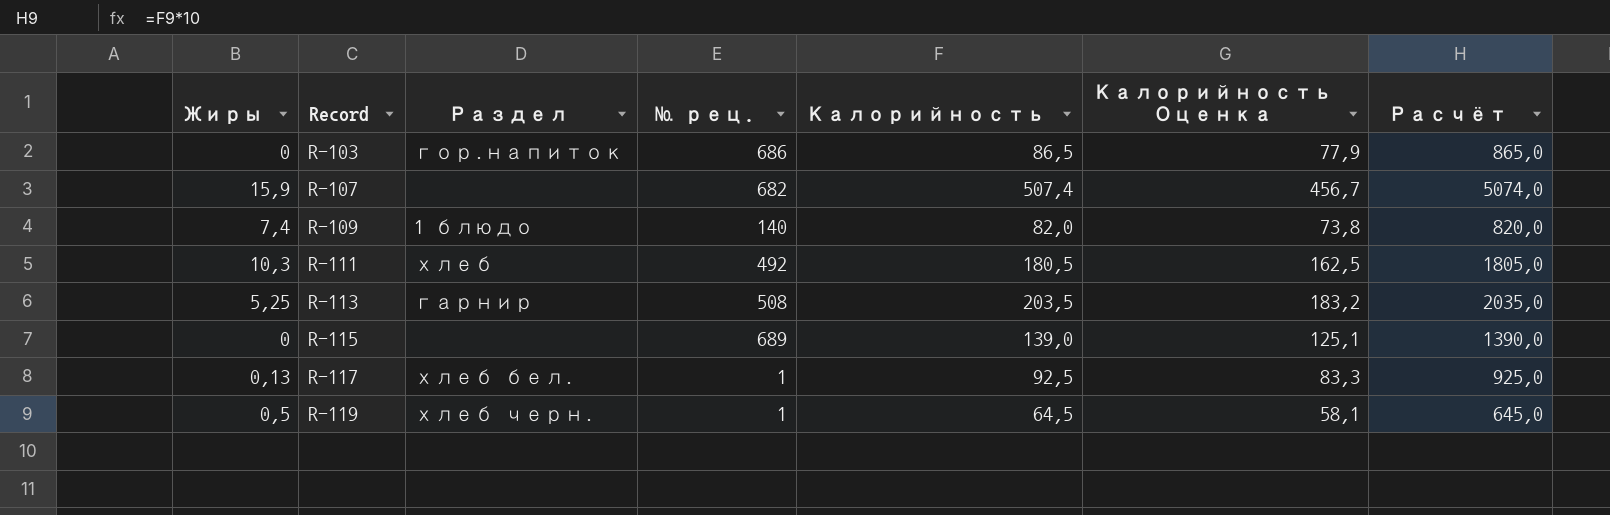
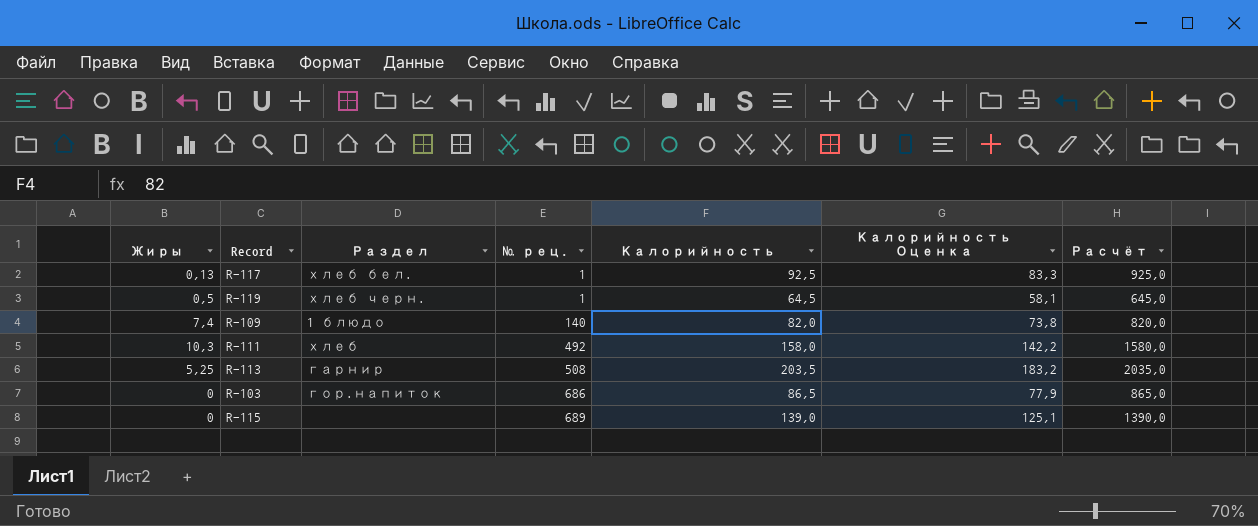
row order: Record ascending -> № рец. ascending
row R-107: 15,9 | none | 682 | 507,4 | 456,7 | 5074,0 -> none
R-111 | Калорийность: 180,5 -> 158,0
R-111 | Калорийность Оценка: 162,5 -> 142,2
R-111 | Расчёт: 1805,0 -> 1580,0

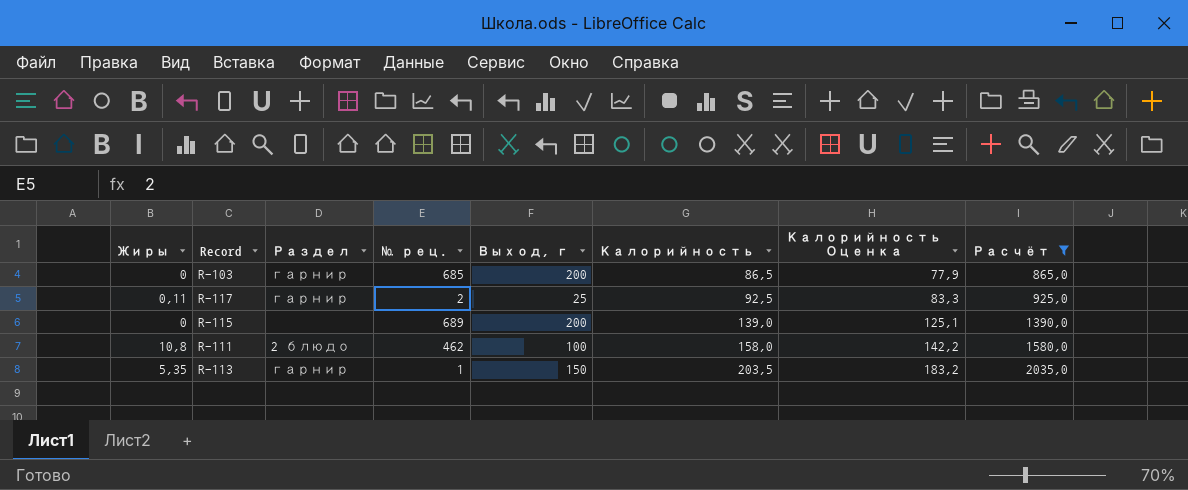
filter: none -> Расчёт >= 865,0
row order: № рец. ascending -> Калорийность ascending
column Выход, г | position: none -> 5
R-103 | Раздел: гор.напиток -> гарнир
R-103 | № рец.: 686 -> 685
R-117 | Жиры: 0,13 -> 0,11
R-117 | Раздел: хлеб бел. -> гарнир
R-117 | № рец.: 1 -> 2
R-111 | Жиры: 10,3 -> 10,8
R-111 | Раздел: хлеб -> 2 блюдо
R-111 | № рец.: 492 -> 462
R-113 | Жиры: 5,25 -> 5,35
R-113 | № рец.: 508 -> 1

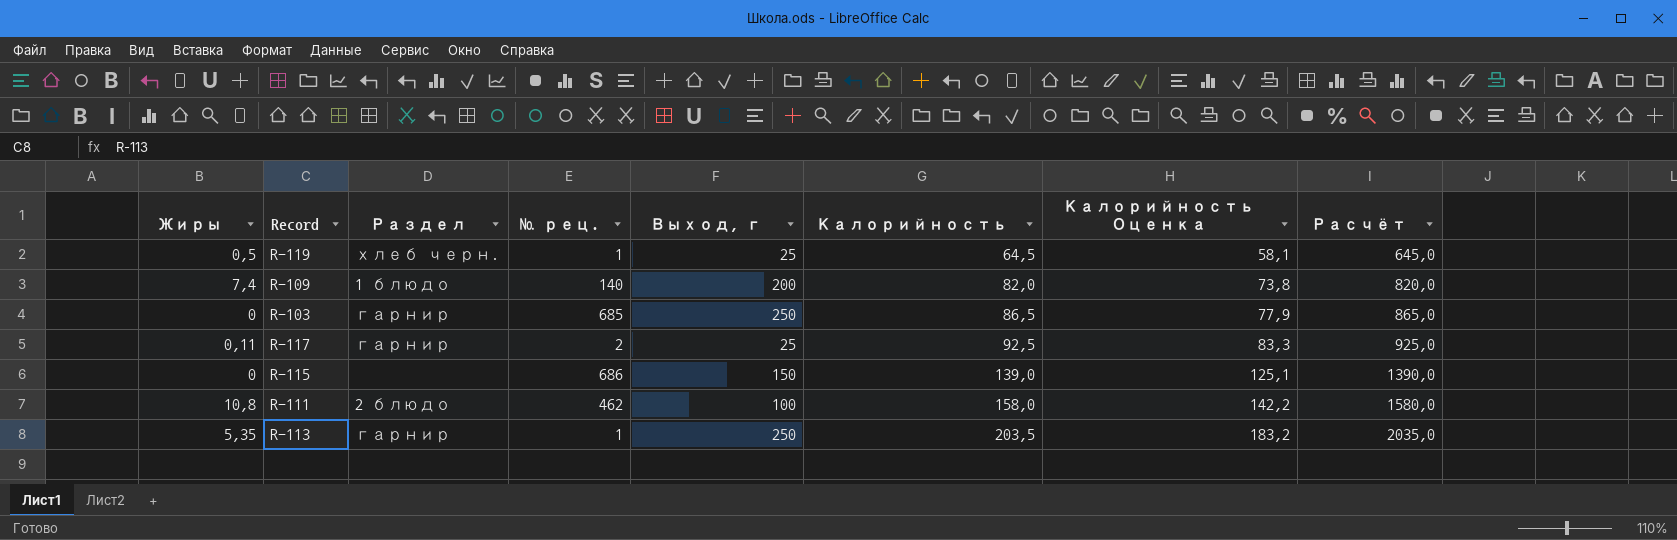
filter: Расчёт >= 865,0 -> none
R-103 | Выход, г: 200 -> 250
R-115 | № рец.: 689 -> 686
R-115 | Выход, г: 200 -> 150
R-113 | Выход, г: 150 -> 250

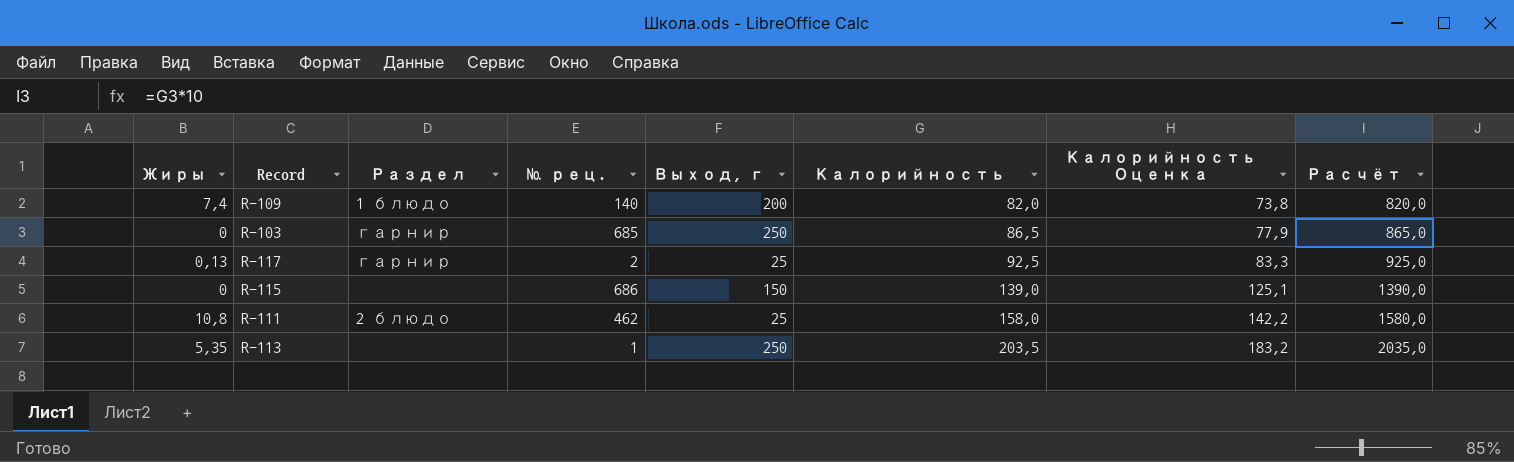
row R-119: 0,5 | хлеб черн. | 1 | 25 | 64,5 | 58,1 | 645,0 -> none
R-117 | Жиры: 0,11 -> 0,13
R-111 | Выход, г: 100 -> 25
R-113 | Раздел: гарнир -> none

